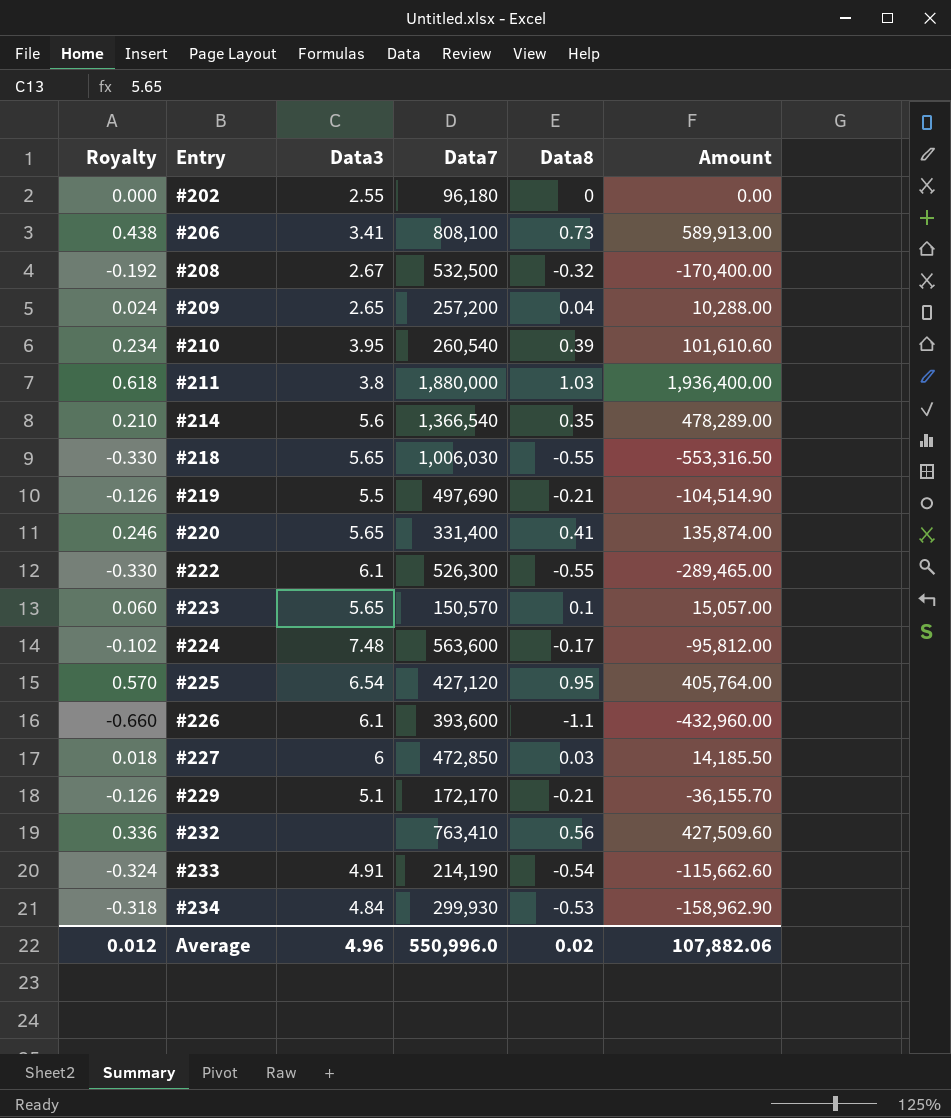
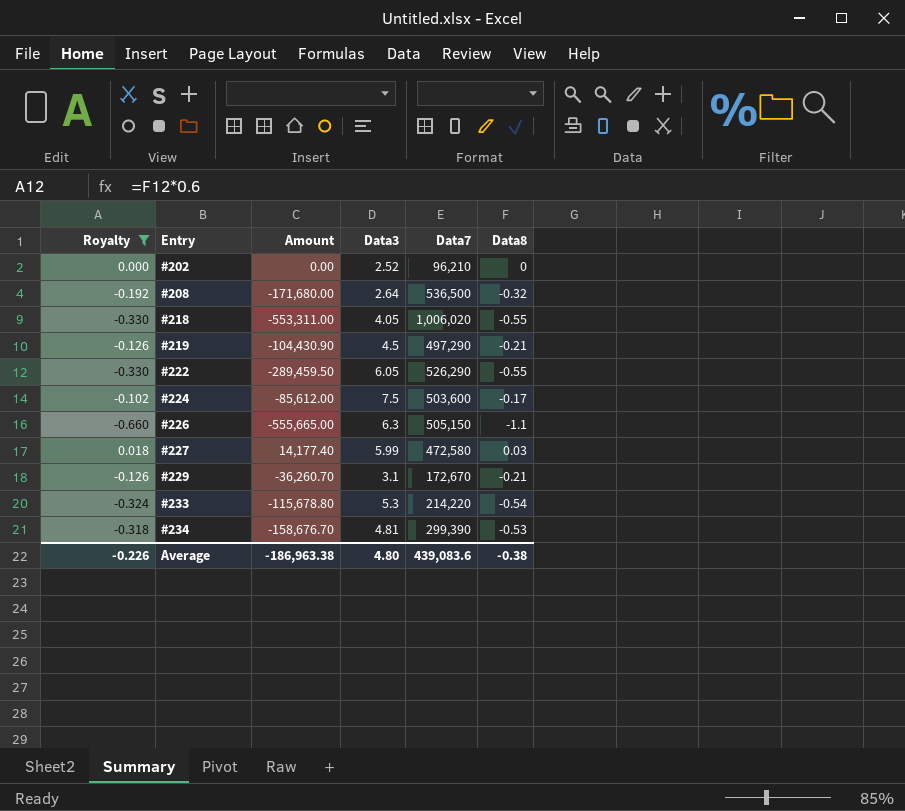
filter: none -> Royalty <= 0.018
column Amount | position: 6 -> 3
#202 | Data3: 2.55 -> 2.52
#202 | Data7: 96,180 -> 96,210
#208 | Amount: -170,400.00 -> -171,680.00
#208 | Data3: 2.67 -> 2.64
#208 | Data7: 532,500 -> 536,500
#218 | Amount: -553,316.50 -> -553,311.00
#218 | Data3: 5.65 -> 4.05
#218 | Data7: 1,006,030 -> 1,006,020
#219 | Amount: -104,514.90 -> -104,430.90
#219 | Data3: 5.5 -> 4.5
#219 | Data7: 497,690 -> 497,290
#222 | Amount: -289,465.00 -> -289,459.50
#222 | Data3: 6.1 -> 6.05
#222 | Data7: 526,300 -> 526,290
#224 | Amount: -95,812.00 -> -85,612.00
#224 | Data3: 7.48 -> 7.5
#224 | Data7: 563,600 -> 503,600
#226 | Amount: -432,960.00 -> -555,665.00
#226 | Data3: 6.1 -> 6.3
#226 | Data7: 393,600 -> 505,150
#227 | Amount: 14,185.50 -> 14,177.40
#227 | Data3: 6 -> 5.99
#227 | Data7: 472,850 -> 472,580
#229 | Amount: -36,155.70 -> -36,260.70
#229 | Data3: 5.1 -> 3.1
#229 | Data7: 172,170 -> 172,670
#233 | Amount: -115,662.60 -> -115,678.80
#233 | Data3: 4.91 -> 5.3
#233 | Data7: 214,190 -> 214,220
#234 | Amount: -158,962.90 -> -158,676.70
#234 | Data3: 4.84 -> 4.81
#234 | Data7: 299,930 -> 299,390
Average | Royalty: 0.012 -> -0.226
Average | Amount: 107,882.06 -> -186,963.38
Average | Data3: 4.96 -> 4.80
Average | Data7: 550,996.0 -> 439,083.6
Average | Data8: 0.02 -> -0.38

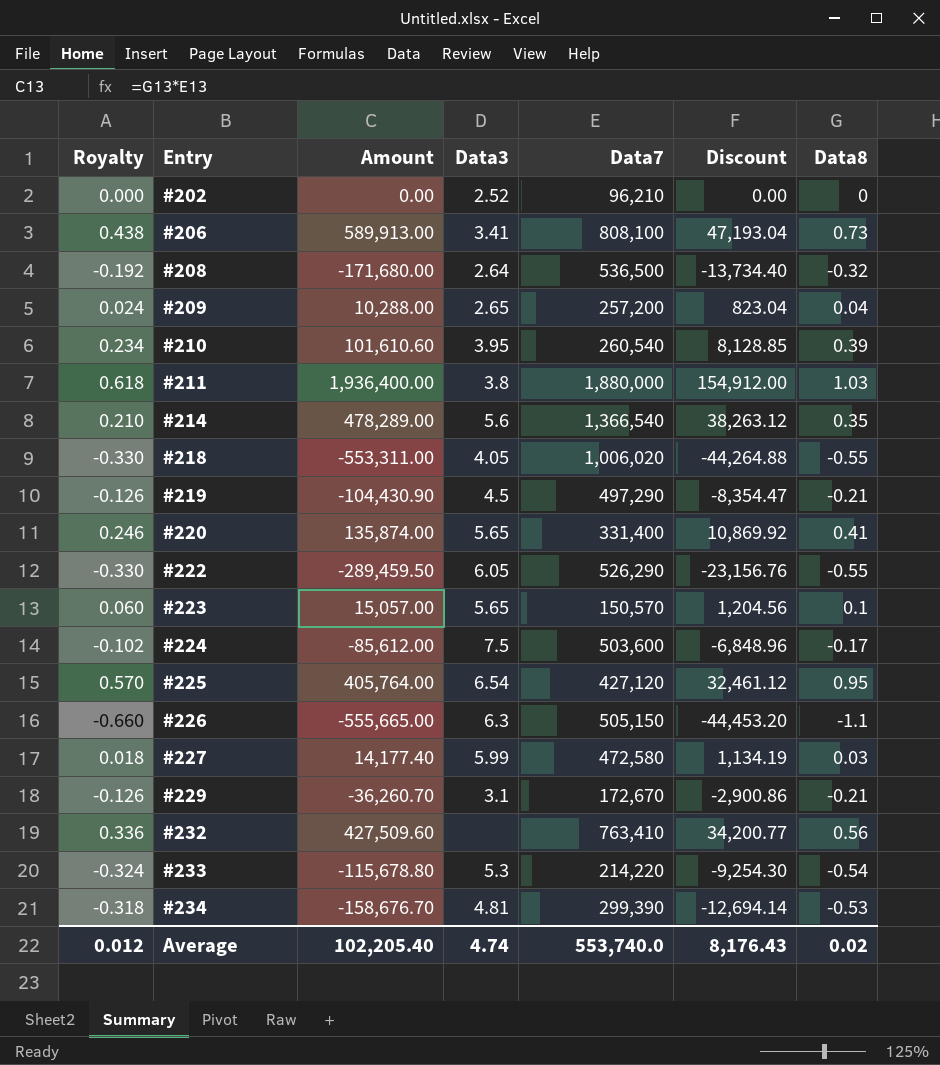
filter: Royalty <= 0.018 -> none
column Discount | formula: none -> [Amount] * 0.08
Average | Royalty: -0.226 -> 0.012
Average | Amount: -186,963.38 -> 102,205.40
Average | Data3: 4.80 -> 4.74
Average | Data7: 439,083.6 -> 553,740.0
Average | Data8: -0.38 -> 0.02

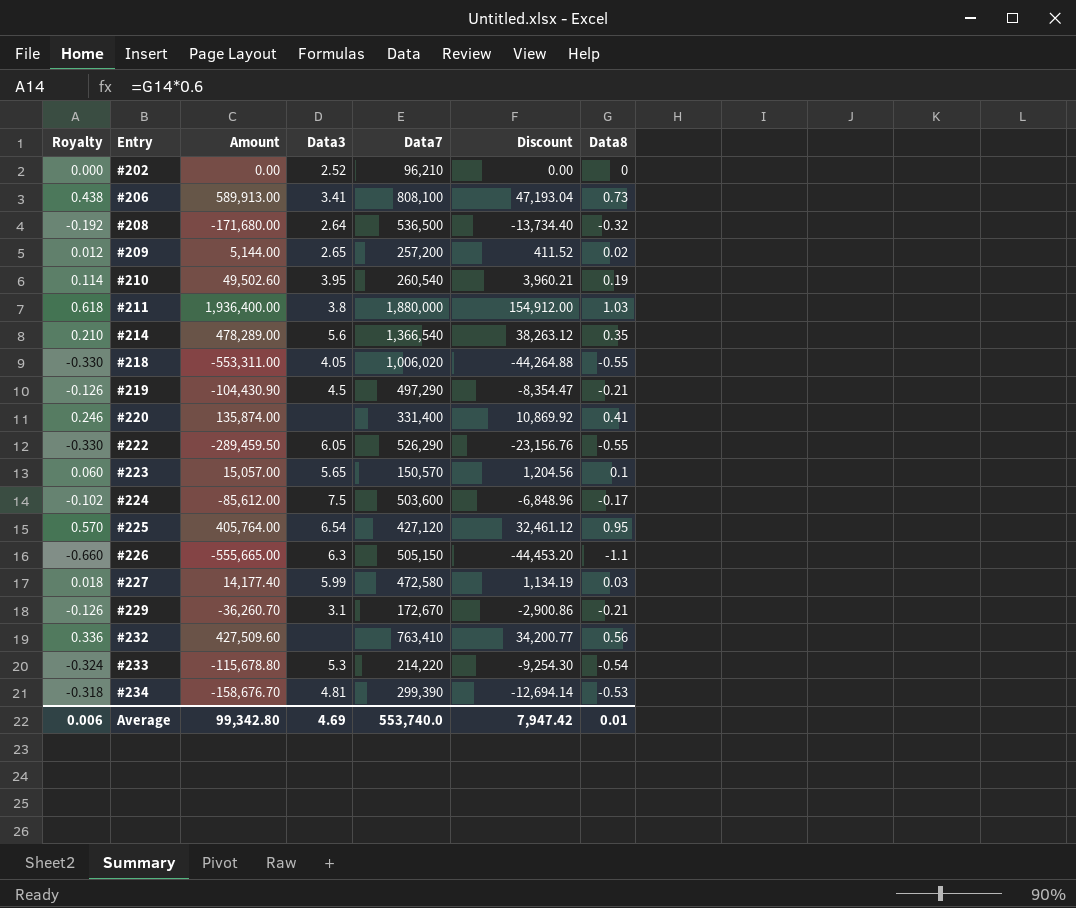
#209 | Royalty: 0.024 -> 0.012
#209 | Amount: 10,288.00 -> 5,144.00
#209 | Discount: 823.04 -> 411.52
#209 | Data8: 0.04 -> 0.02
#210 | Royalty: 0.234 -> 0.114
#210 | Amount: 101,610.60 -> 49,502.60
#210 | Discount: 8,128.85 -> 3,960.21
#210 | Data8: 0.39 -> 0.19
#220 | Data3: 5.65 -> none
Average | Royalty: 0.012 -> 0.006
Average | Amount: 102,205.40 -> 99,342.80
Average | Data3: 4.74 -> 4.69
Average | Discount: 8,176.43 -> 7,947.42
Average | Data8: 0.02 -> 0.01

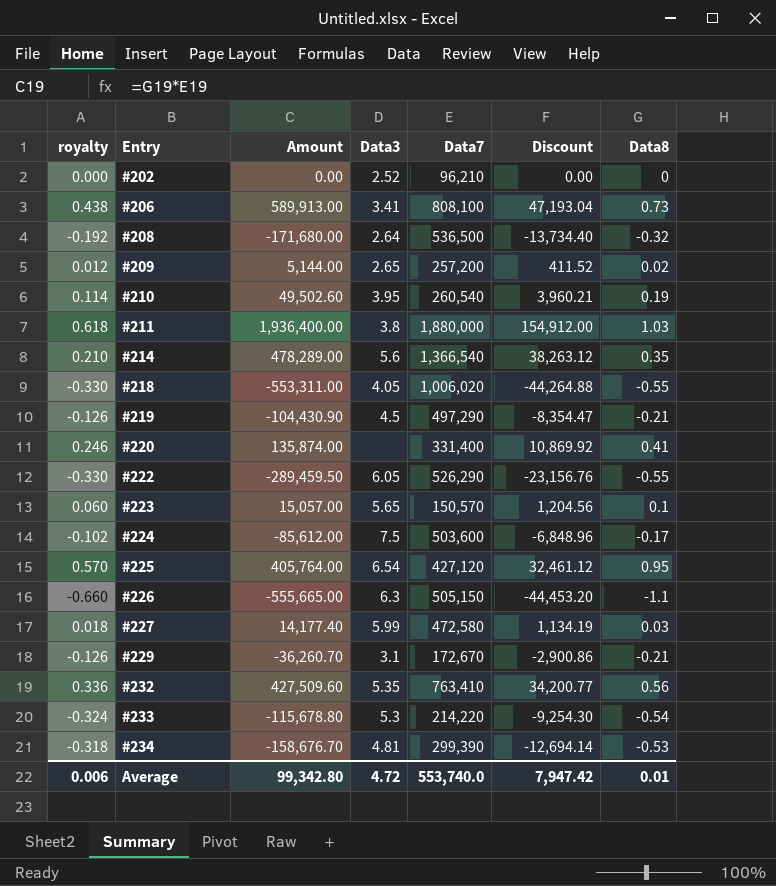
column name: Royalty -> royalty
#232 | Data3: none -> 5.35
Average | Data3: 4.69 -> 4.72

